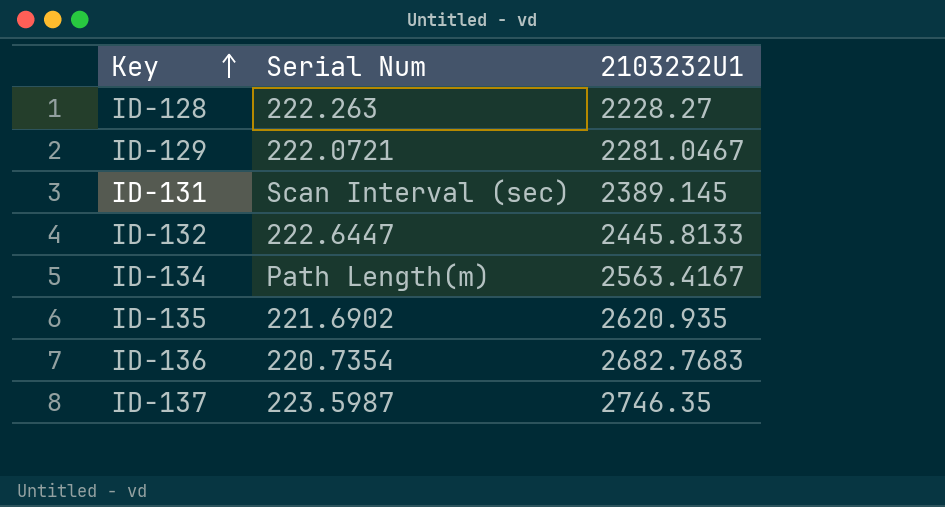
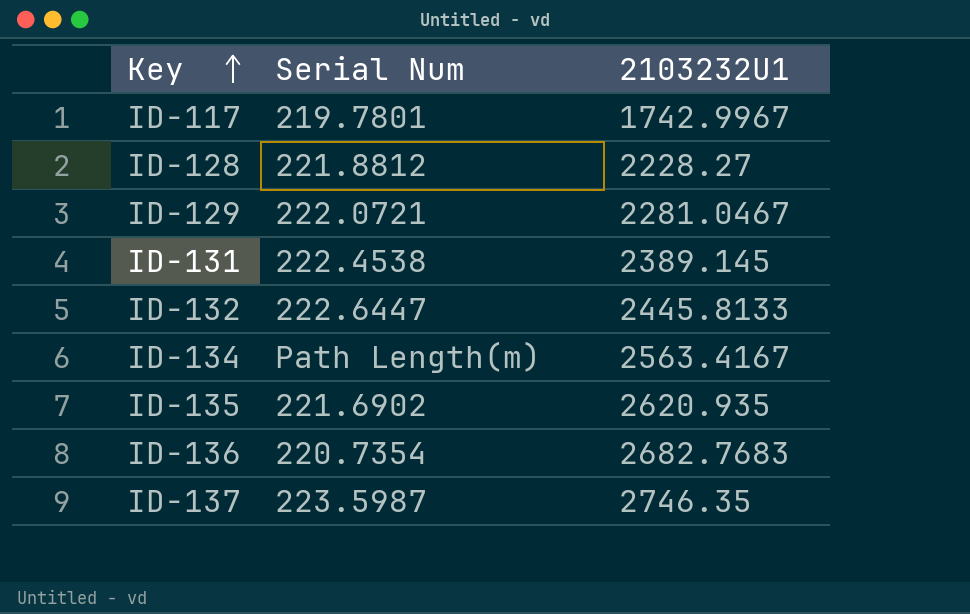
row ID-117: none -> 219.7801 | 1742.9967
ID-128 | Serial Num: 222.263 -> 221.8812
ID-131 | Serial Num: Scan Interval (sec) -> 222.4538

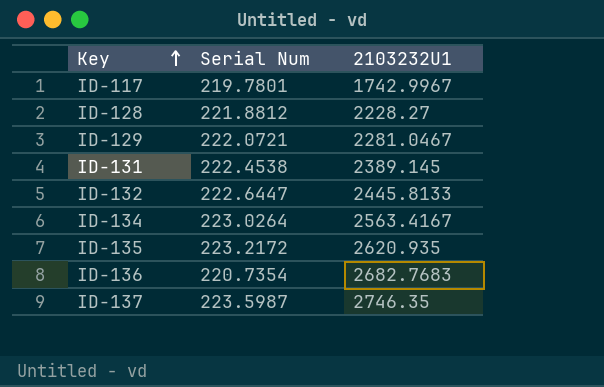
ID-134 | Serial Num: Path Length(m) -> 223.0264
ID-135 | Serial Num: 221.6902 -> 223.2172

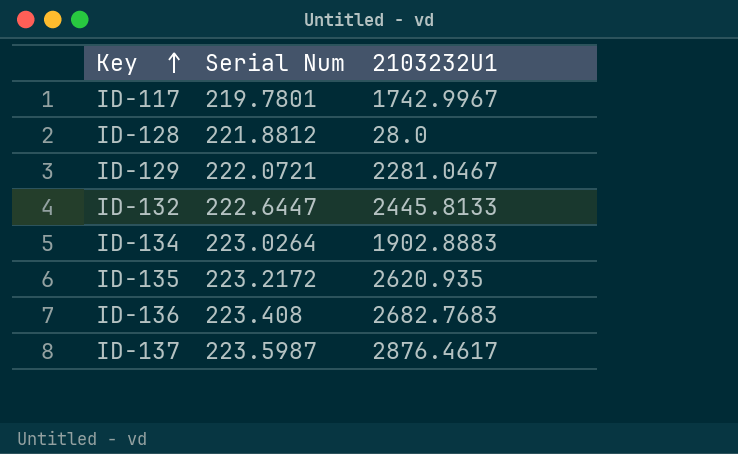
row ID-131: 222.4538 | 2389.145 -> none
ID-128 | 2103232U1: 2228.27 -> 28.0
ID-134 | 2103232U1: 2563.4167 -> 1902.8883
ID-136 | Serial Num: 220.7354 -> 223.408
ID-137 | 2103232U1: 2746.35 -> 2876.4617

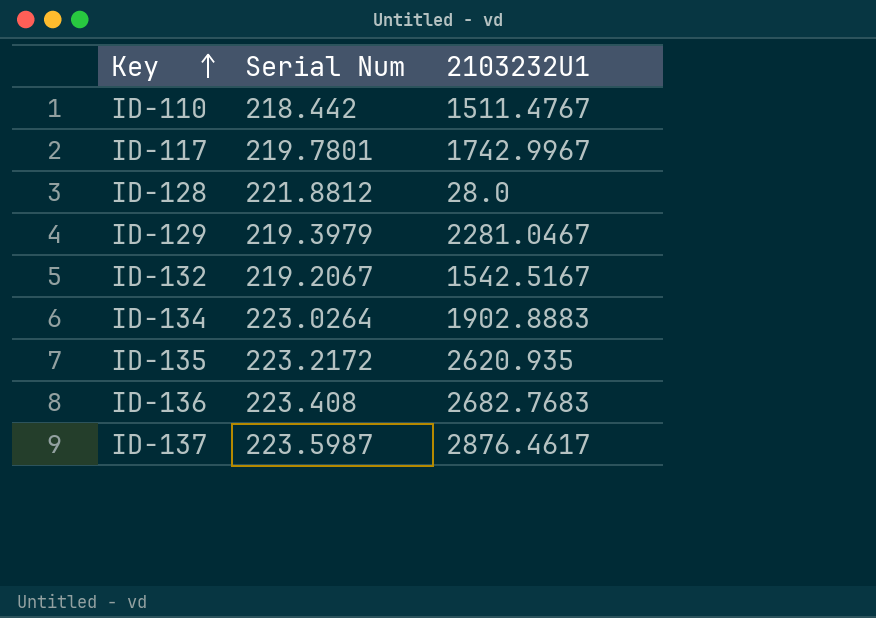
row ID-110: none -> 218.442 | 1511.4767
ID-129 | Serial Num: 222.0721 -> 219.3979
ID-132 | Serial Num: 222.6447 -> 219.2067
ID-132 | 2103232U1: 2445.8133 -> 1542.5167

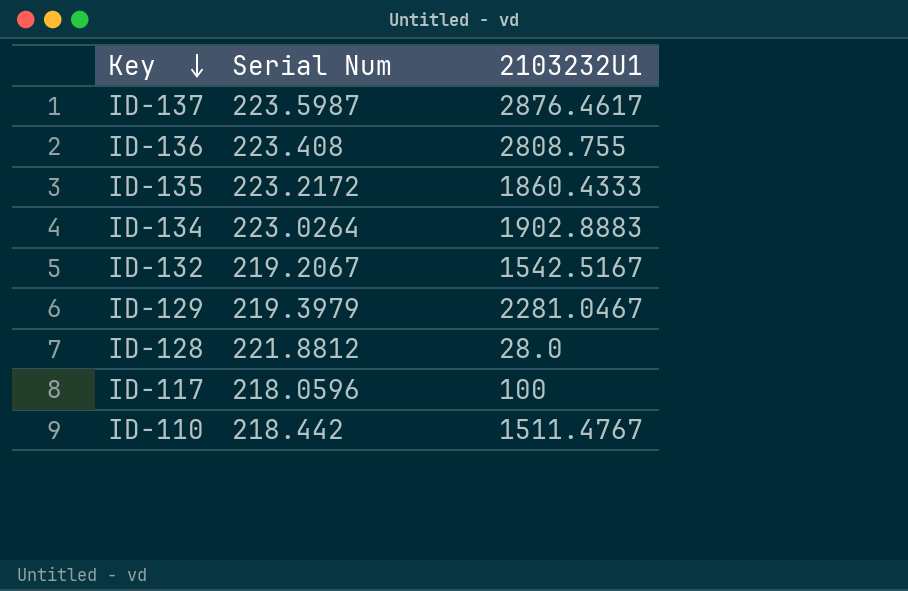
row order: Key ascending -> Key descending
ID-136 | 2103232U1: 2682.7683 -> 2808.755
ID-135 | 2103232U1: 2620.935 -> 1860.4333
ID-117 | Serial Num: 219.7801 -> 218.0596
ID-117 | 2103232U1: 1742.9967 -> 100

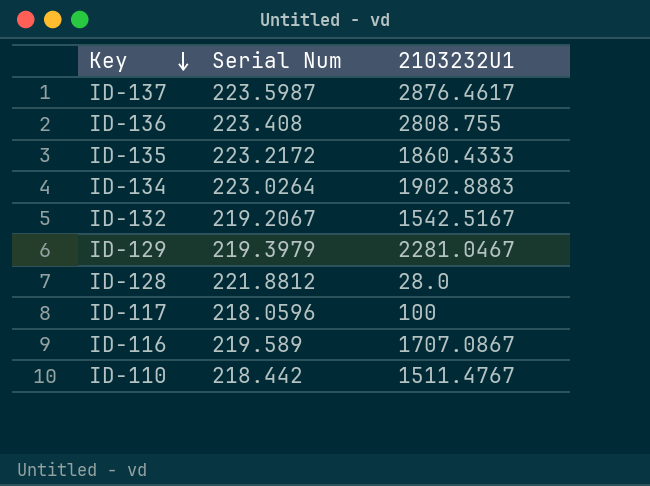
row ID-116: none -> 219.589 | 1707.0867

